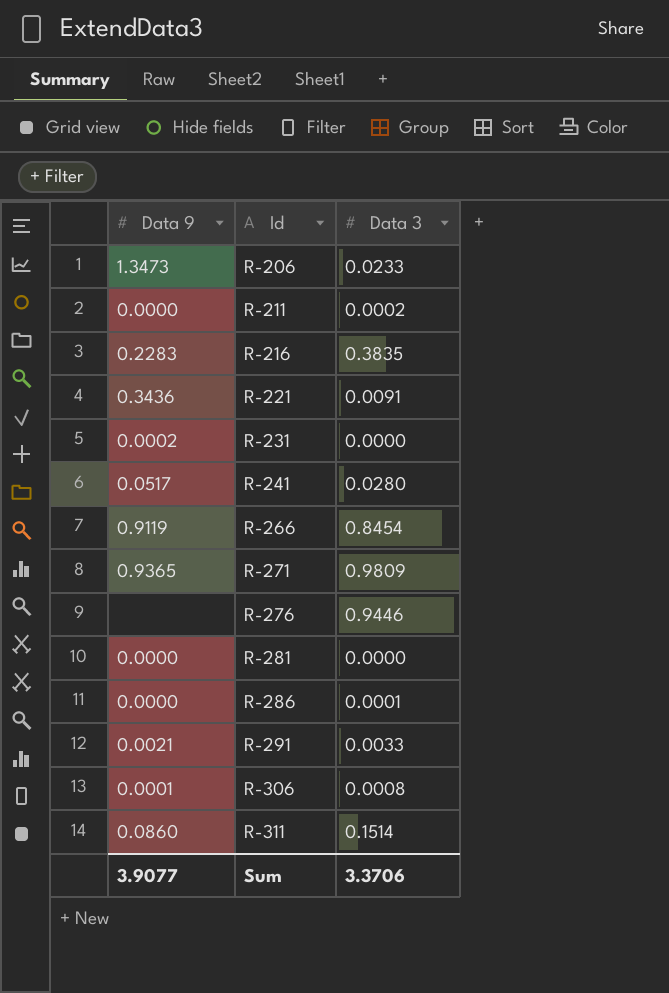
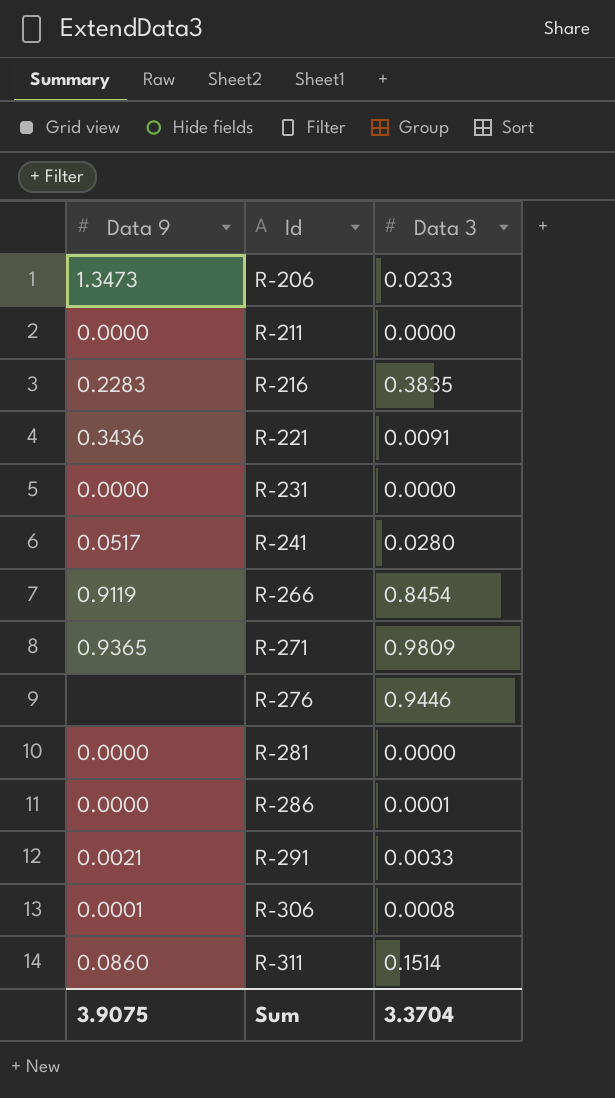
R-211 | Data 3: 0.0002 -> 0.0000
R-231 | Data 9: 0.0002 -> 0.0000
Sum | Data 9: 3.9077 -> 3.9075
Sum | Data 3: 3.3706 -> 3.3704

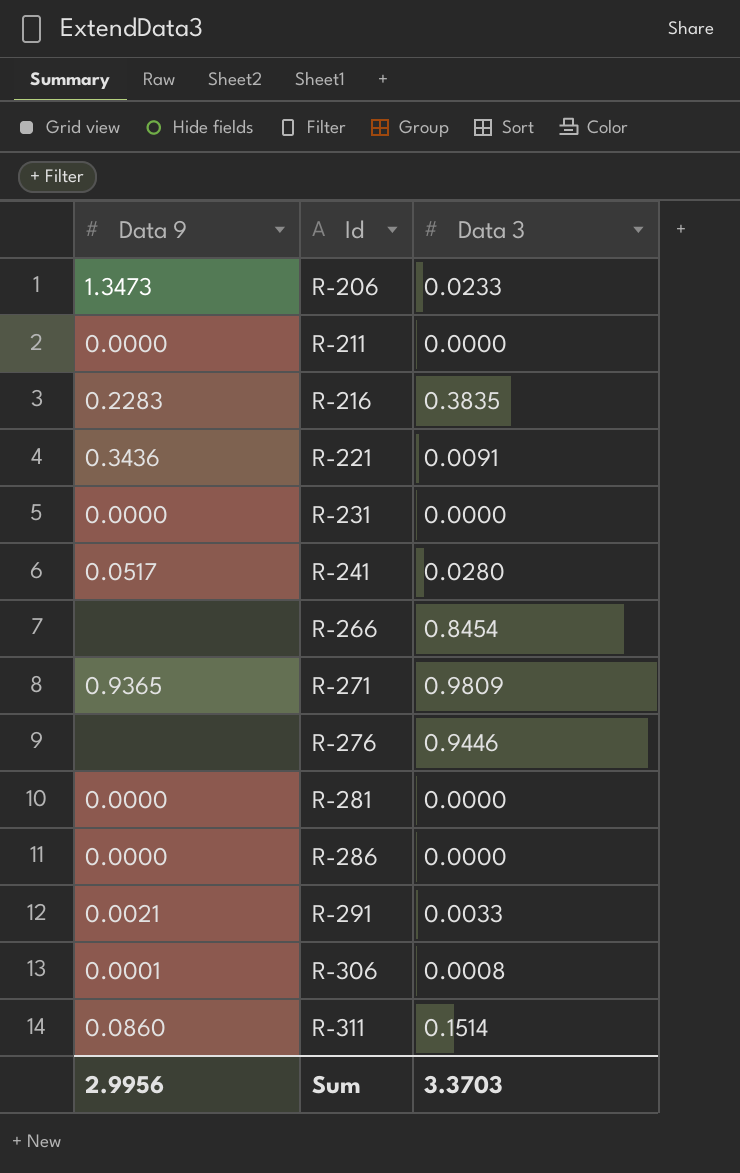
R-266 | Data 9: 0.9119 -> none
R-286 | Data 3: 0.0001 -> 0.0000
Sum | Data 9: 3.9075 -> 2.9956
Sum | Data 3: 3.3704 -> 3.3703

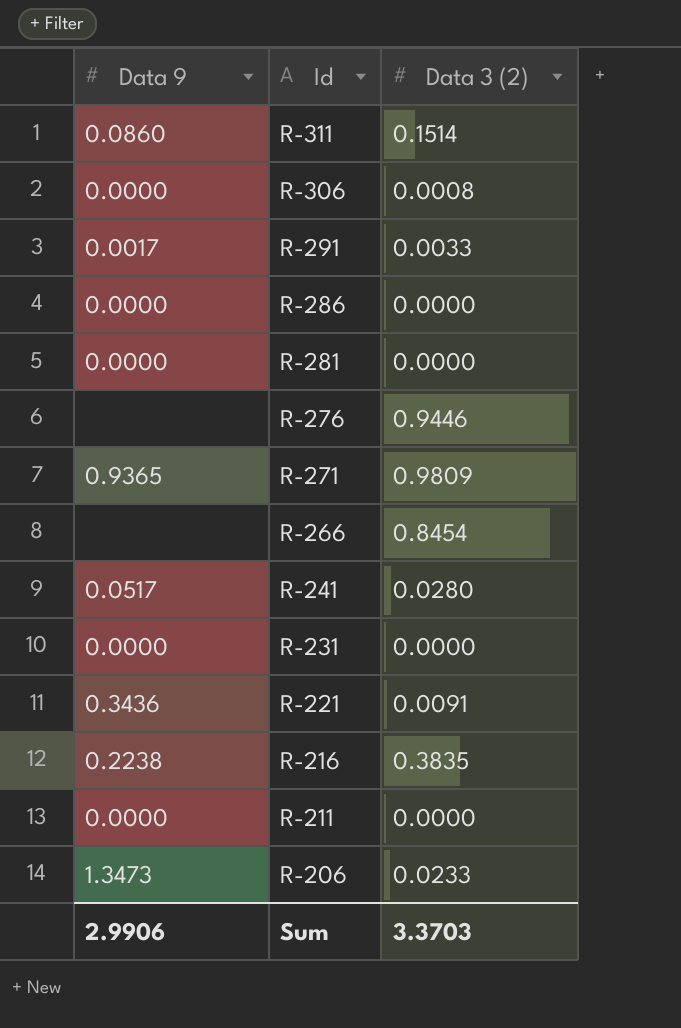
row order: Id ascending -> Id descending
column name: Data 3 -> Data 3 (2)
R-306 | Data 9: 0.0001 -> 0.0000
R-291 | Data 9: 0.0021 -> 0.0017
R-216 | Data 9: 0.2283 -> 0.2238
Sum | Data 9: 2.9956 -> 2.9906

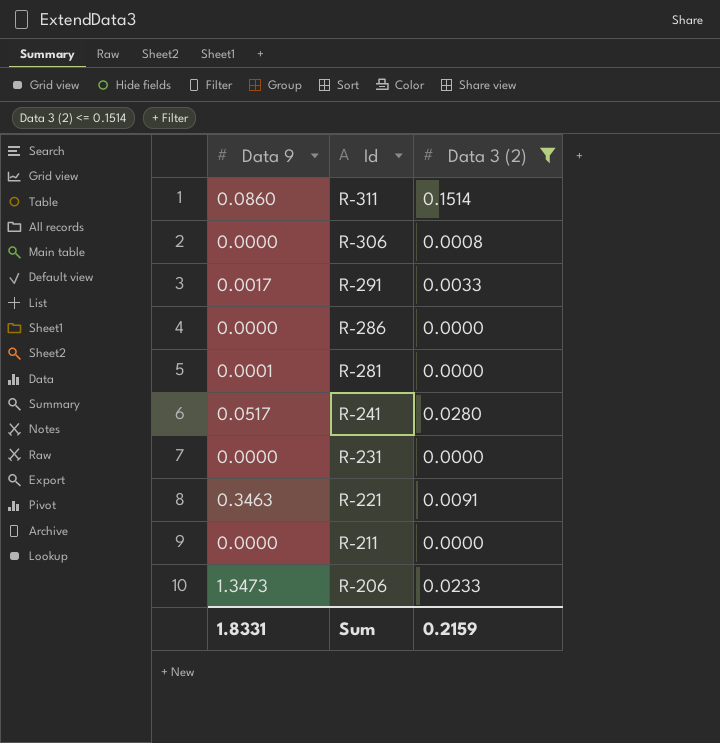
filter: none -> Data 3 (2) <= 0.1514
R-281 | Data 9: 0.0000 -> 0.0001
R-221 | Data 9: 0.3436 -> 0.3463
Sum | Data 9: 2.9906 -> 1.8331
Sum | Data 3 (2): 3.3703 -> 0.2159

